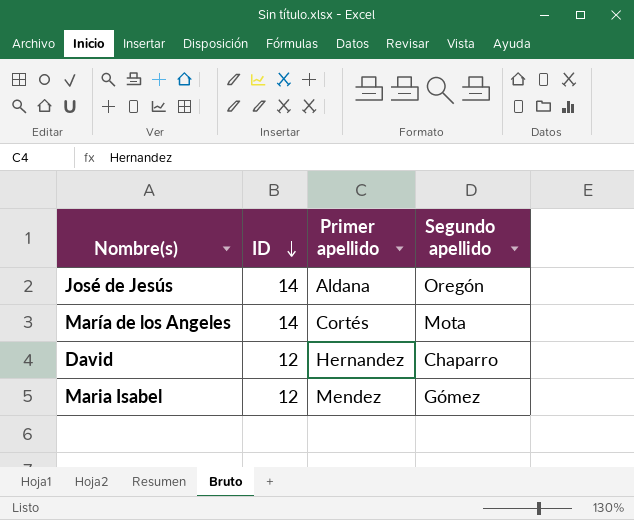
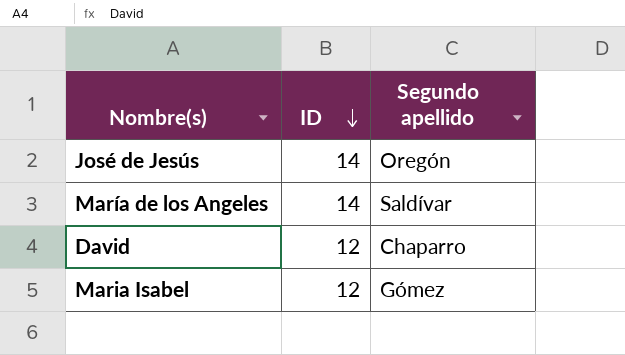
column Primer apellido | position: 3 -> none
María de los Angeles | Segundo apellido: Mota -> Saldívar

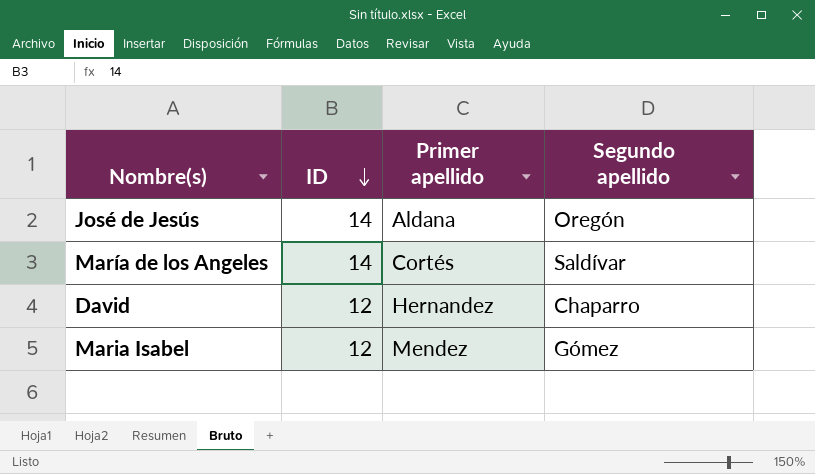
column Primer apellido | position: none -> 3

